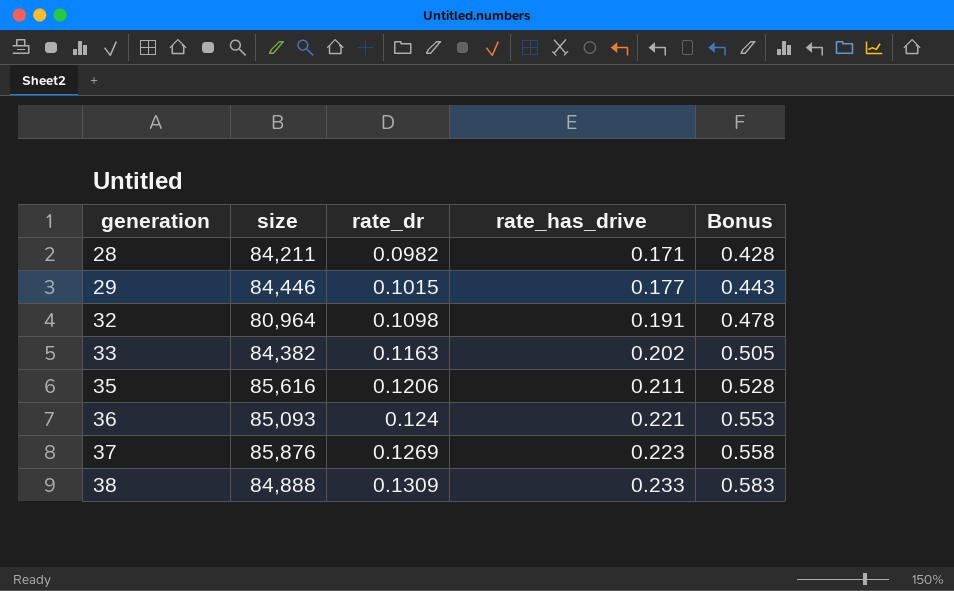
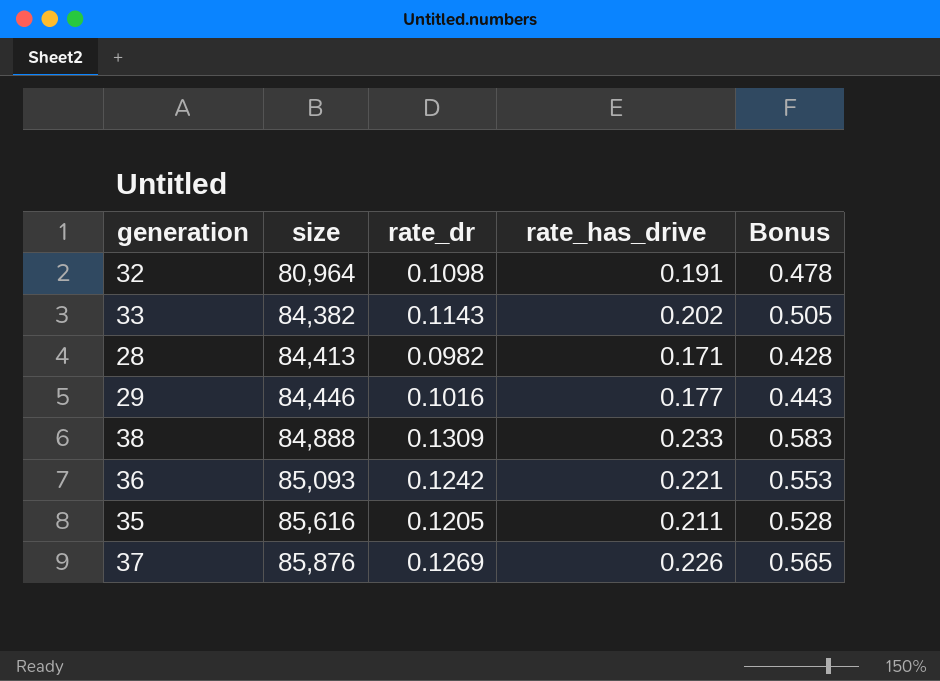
row order: generation ascending -> size ascending
33 | rate_dr: 0.1163 -> 0.1143
28 | size: 84,211 -> 84,413
29 | rate_dr: 0.1015 -> 0.1016
36 | rate_dr: 0.124 -> 0.1242
35 | rate_dr: 0.1206 -> 0.1205
37 | rate_has_drive: 0.223 -> 0.226
37 | Bonus: 0.558 -> 0.565

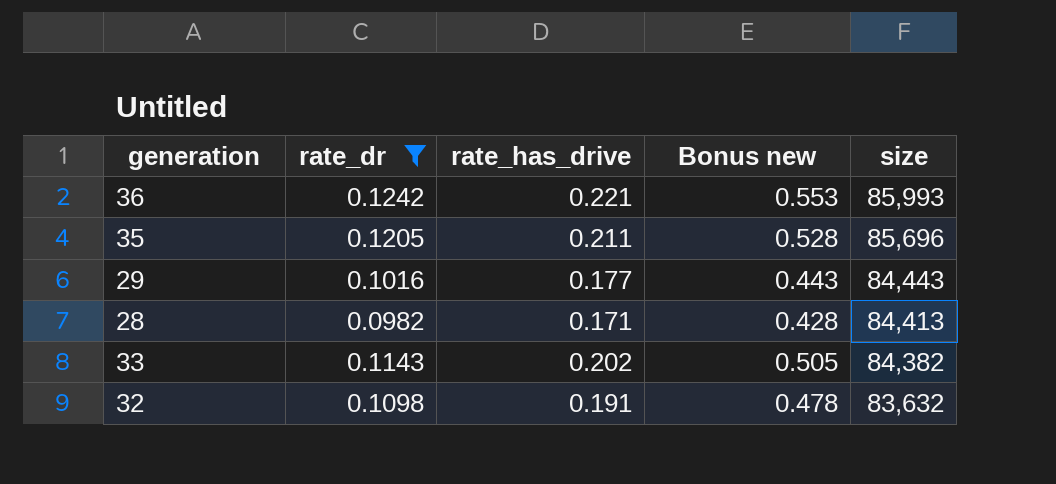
filter: none -> rate_dr <= 0.1242
row order: size ascending -> size descending
column name: Bonus -> Bonus new
column size | position: 2 -> 5
36 | size: 85,093 -> 85,993
35 | size: 85,616 -> 85,696
29 | size: 84,446 -> 84,443
32 | size: 80,964 -> 83,632

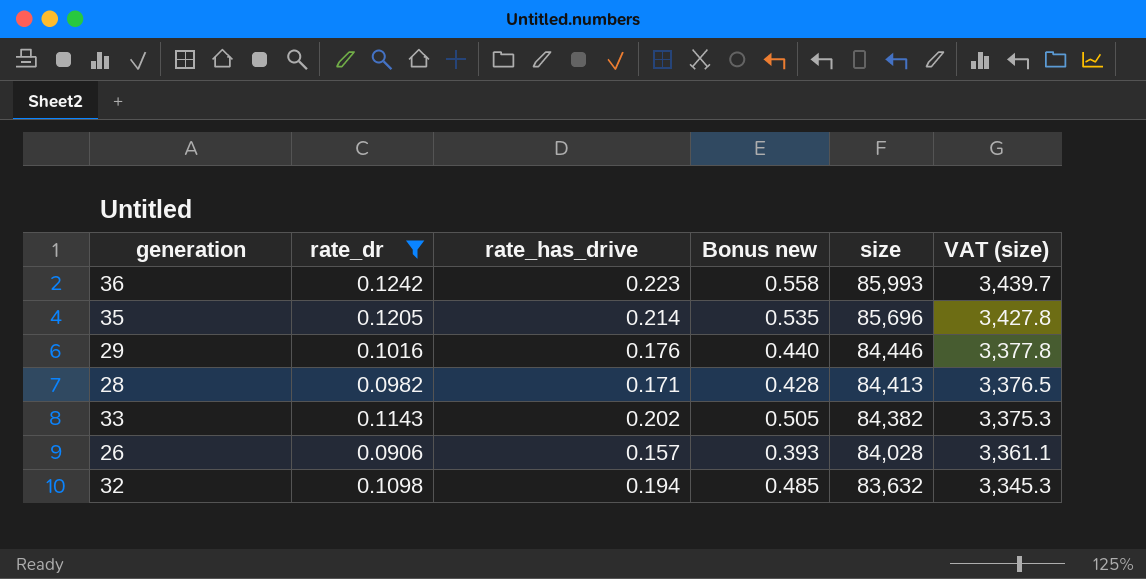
column VAT (size) | formula: none -> [size] * 0.04
36 | rate_has_drive: 0.221 -> 0.223
36 | Bonus new: 0.553 -> 0.558
35 | rate_has_drive: 0.211 -> 0.214
35 | Bonus new: 0.528 -> 0.535
29 | rate_has_drive: 0.177 -> 0.176
29 | Bonus new: 0.443 -> 0.440
29 | size: 84,443 -> 84,446
row 26: none -> 0.0906 | 0.157 | 0.393 | 84,028 | 3,361.1
32 | rate_has_drive: 0.191 -> 0.194
32 | Bonus new: 0.478 -> 0.485

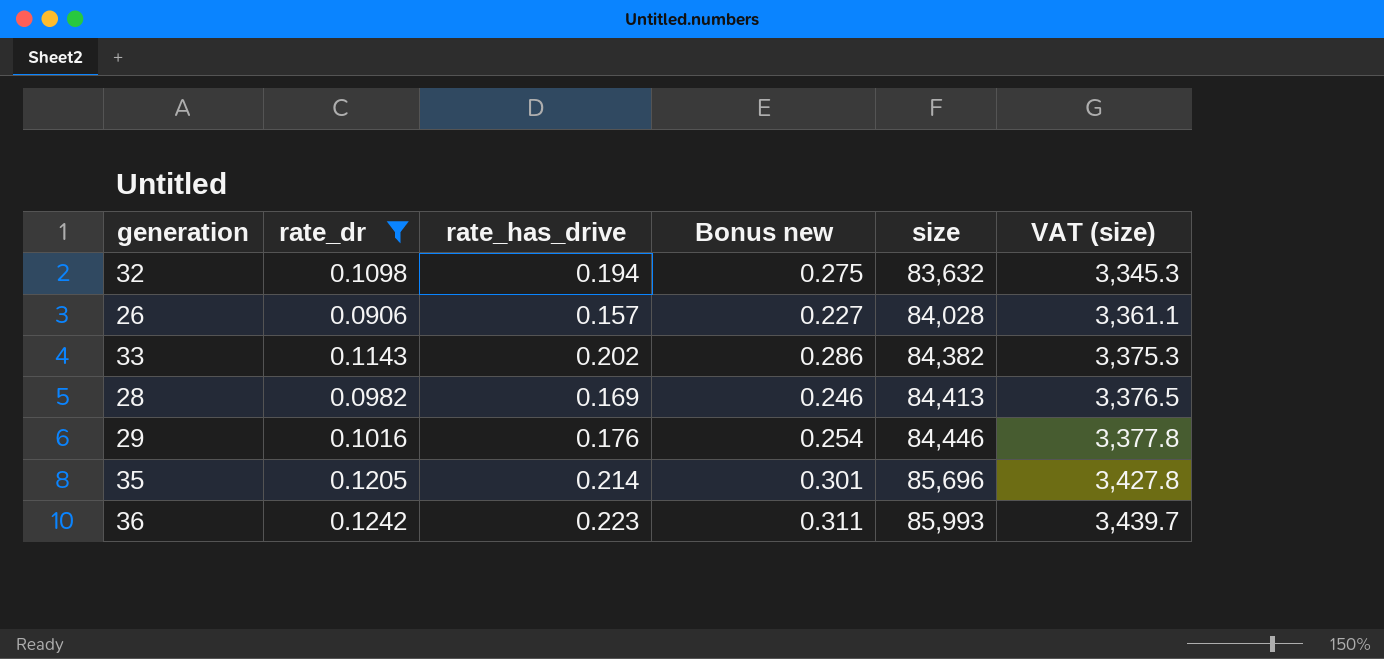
row order: size descending -> size ascending
column Bonus new | formula: [rate_has_drive] * 2.5 -> [rate_dr] * 2.5
28 | rate_has_drive: 0.171 -> 0.169

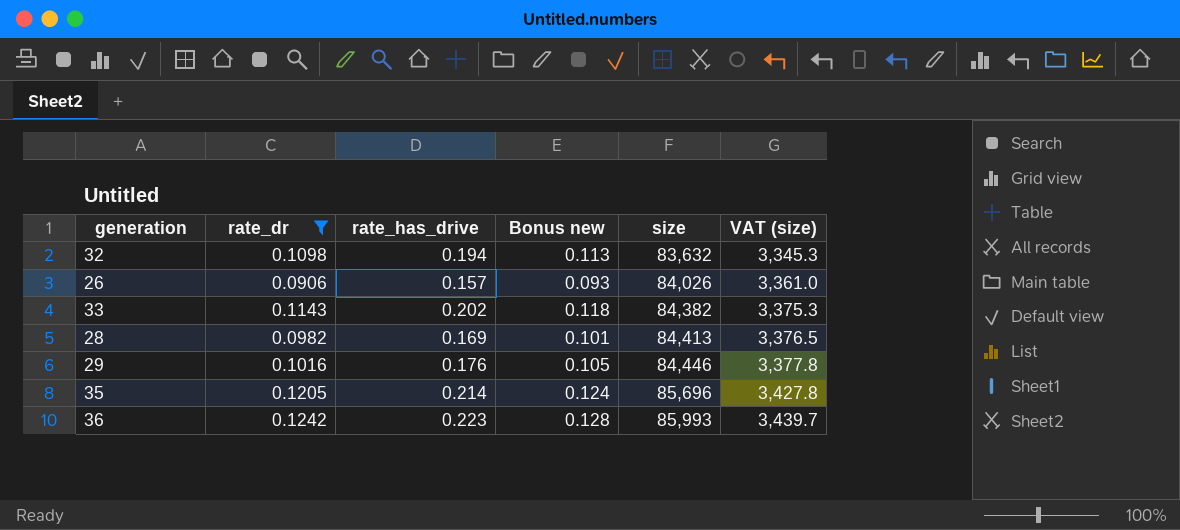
column Bonus new | formula: [rate_dr] * 2.5 -> [rate_dr] * 1.03
26 | size: 84,028 -> 84,026
26 | VAT (size): 3,361.1 -> 3,361.0

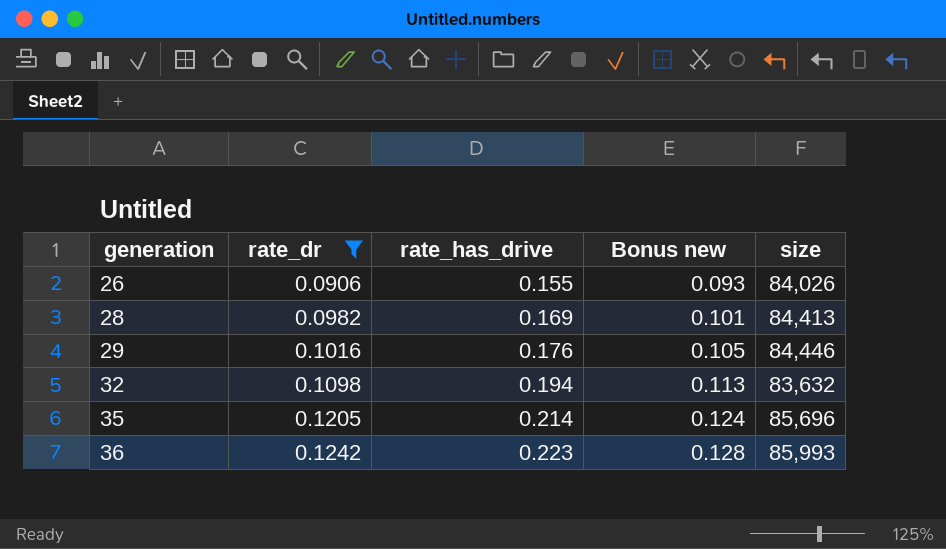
row order: size ascending -> generation ascending
column VAT (size) | formula: [size] * 0.04 -> none
row 33: 0.1143 | 0.202 | 0.118 | 84,382 | 3,375.3 -> none
26 | rate_has_drive: 0.157 -> 0.155

